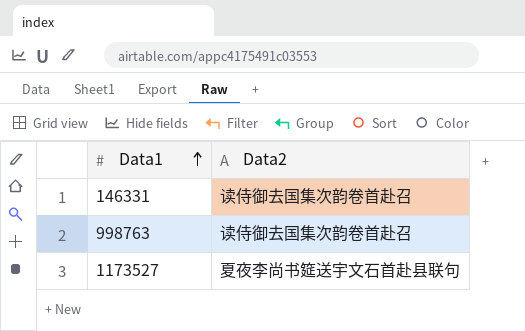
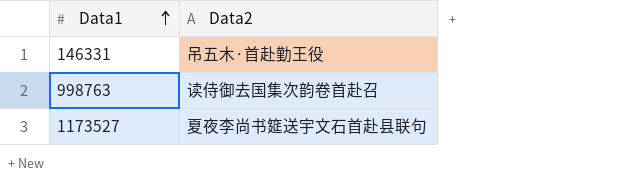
146331 | Data2: 读侍御去国集次韵卷首赴召 -> 吊五木·首赴勤王役

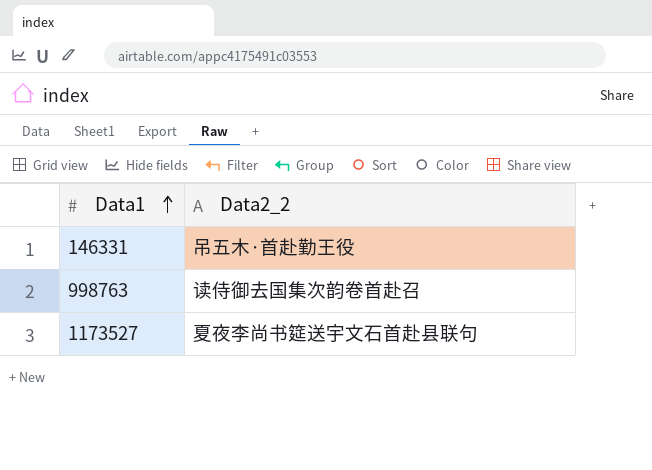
column name: Data2 -> Data2_2

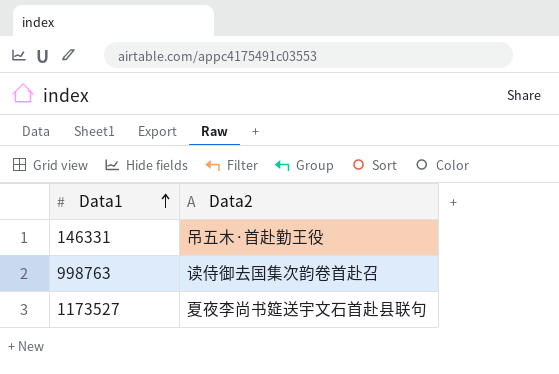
column name: Data2_2 -> Data2

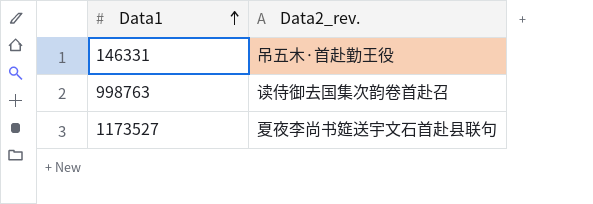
column name: Data2 -> Data2_rev.

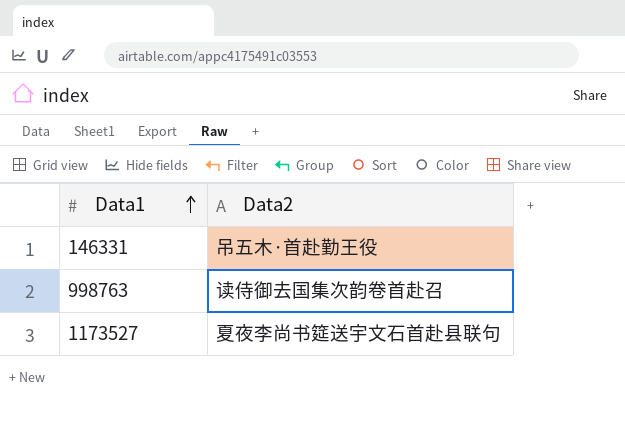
column name: Data2_rev. -> Data2

